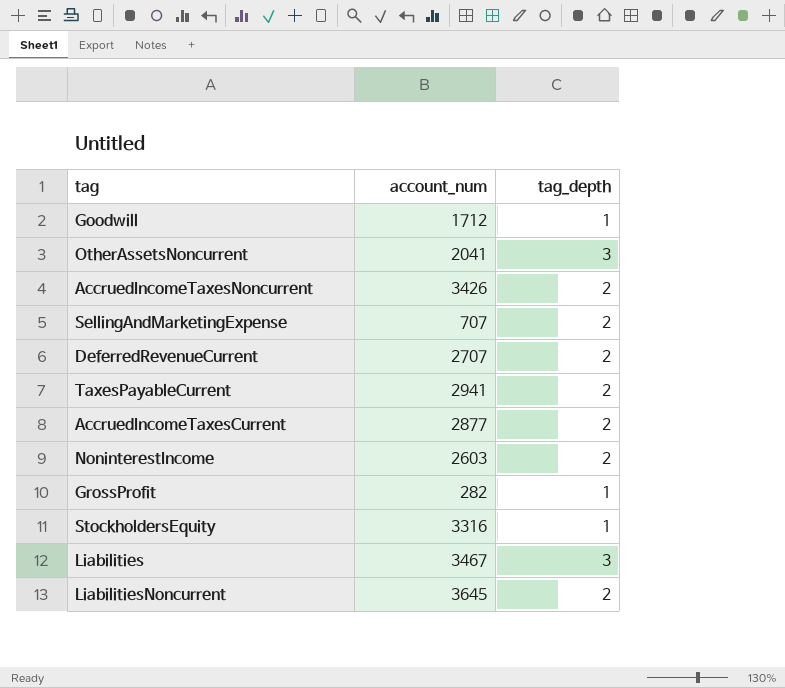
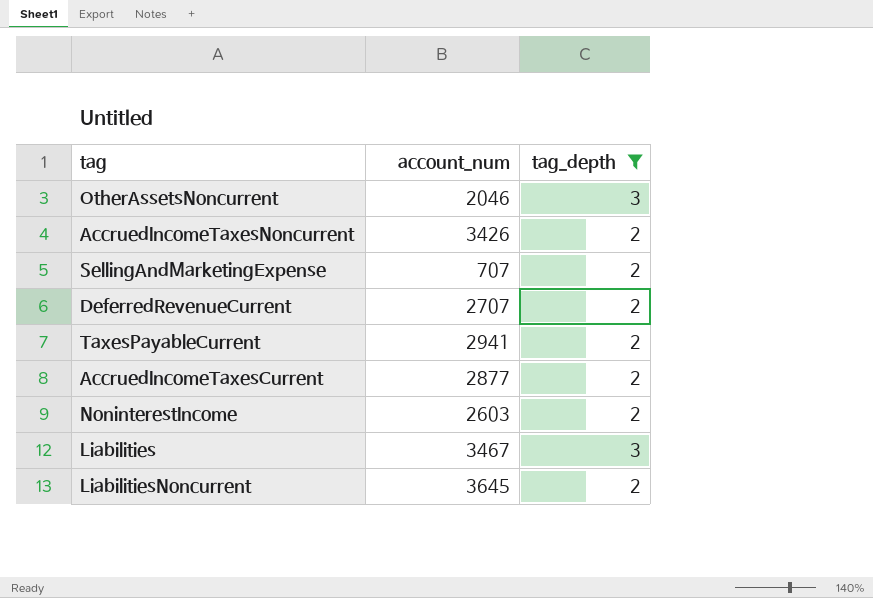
filter: none -> tag_depth != 1
OtherAssetsNoncurrent | account_num: 2041 -> 2046

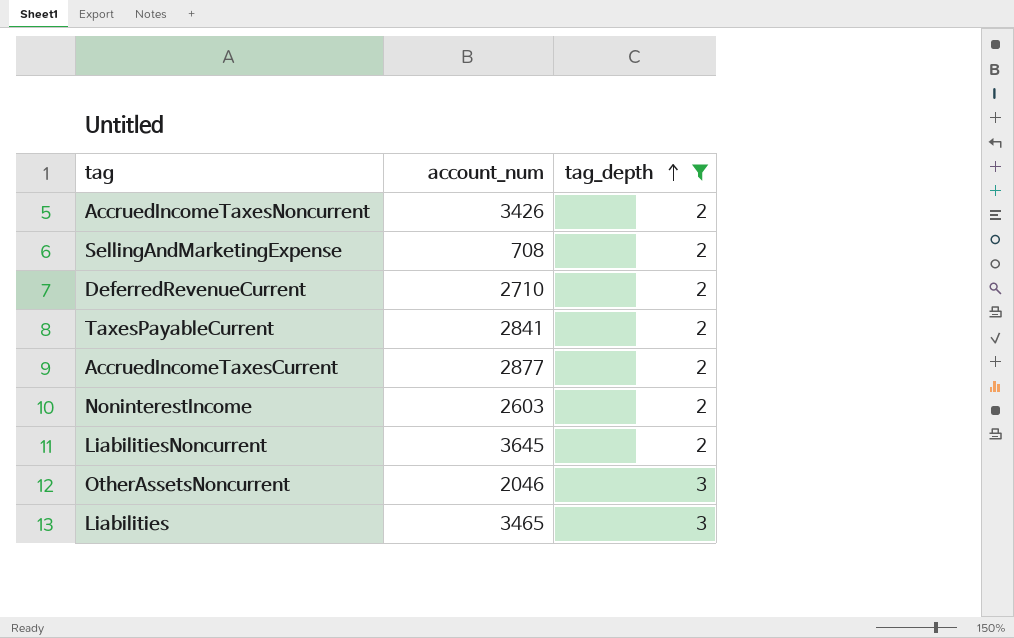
row order: none -> tag_depth ascending
SellingAndMarketingExpense | account_num: 707 -> 708
DeferredRevenueCurrent | account_num: 2707 -> 2710
TaxesPayableCurrent | account_num: 2941 -> 2841
Liabilities | account_num: 3467 -> 3465

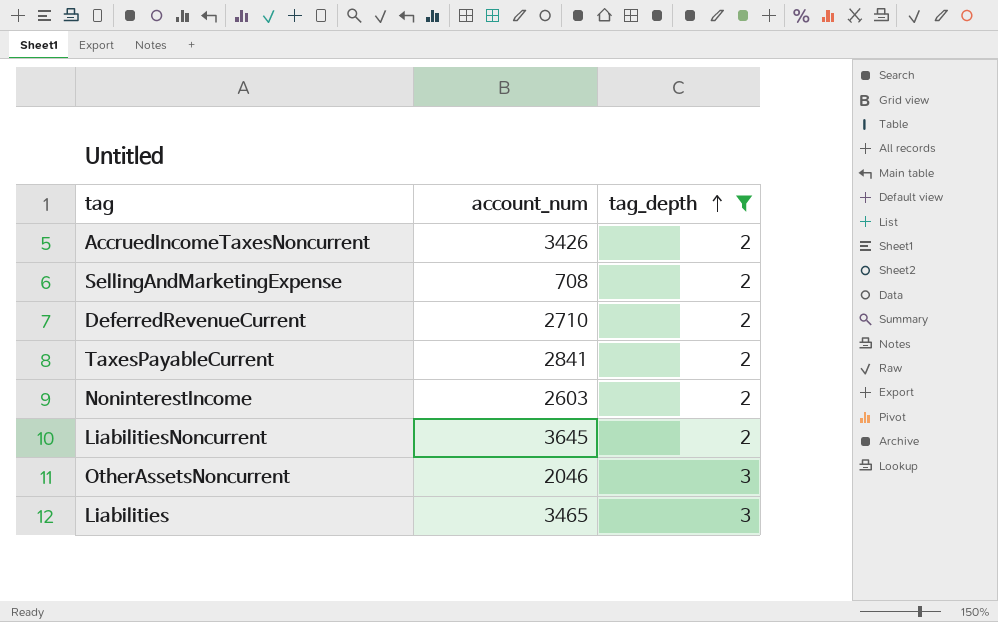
row AccruedIncomeTaxesCurrent: 2877 | 2 -> none

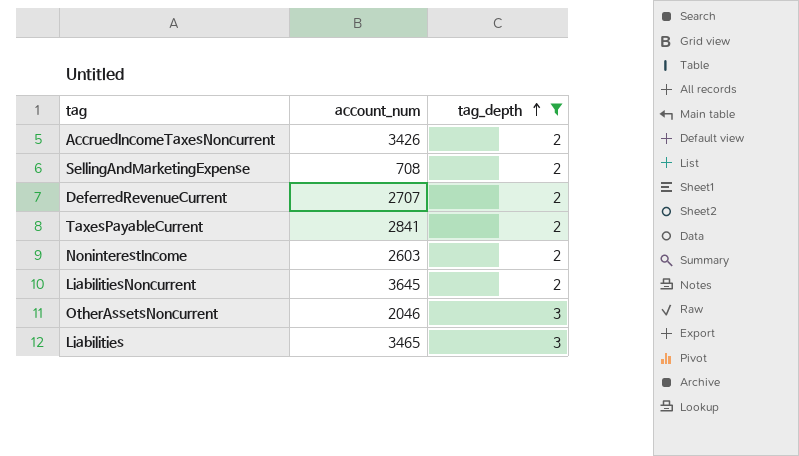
DeferredRevenueCurrent | account_num: 2710 -> 2707

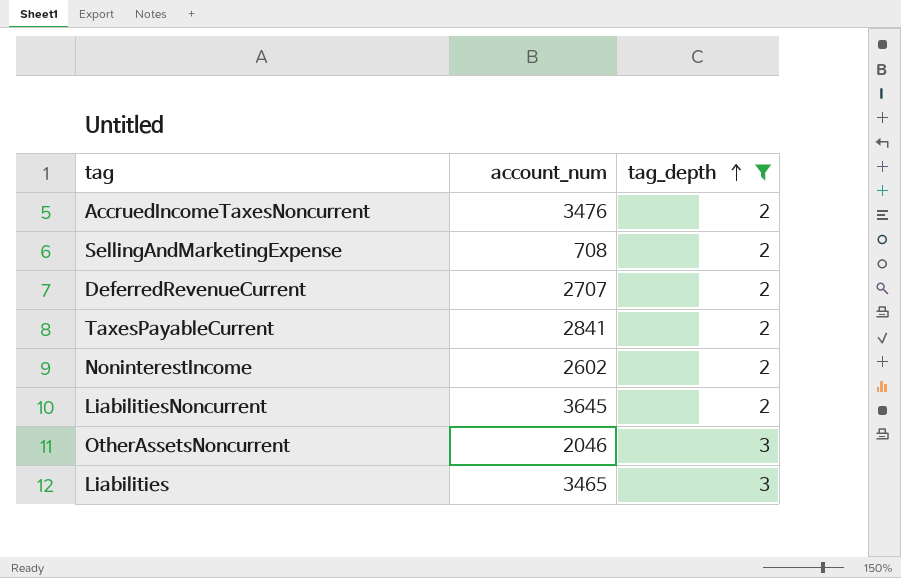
AccruedIncomeTaxesNoncurrent | account_num: 3426 -> 3476
NoninterestIncome | account_num: 2603 -> 2602

